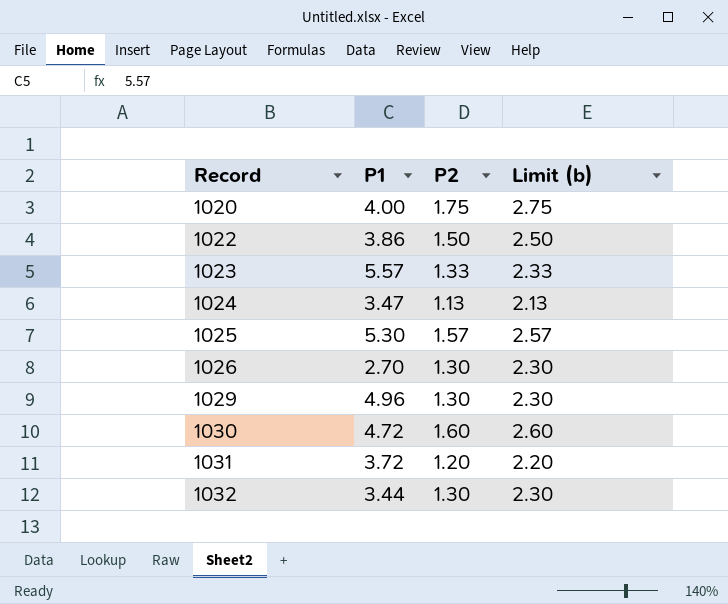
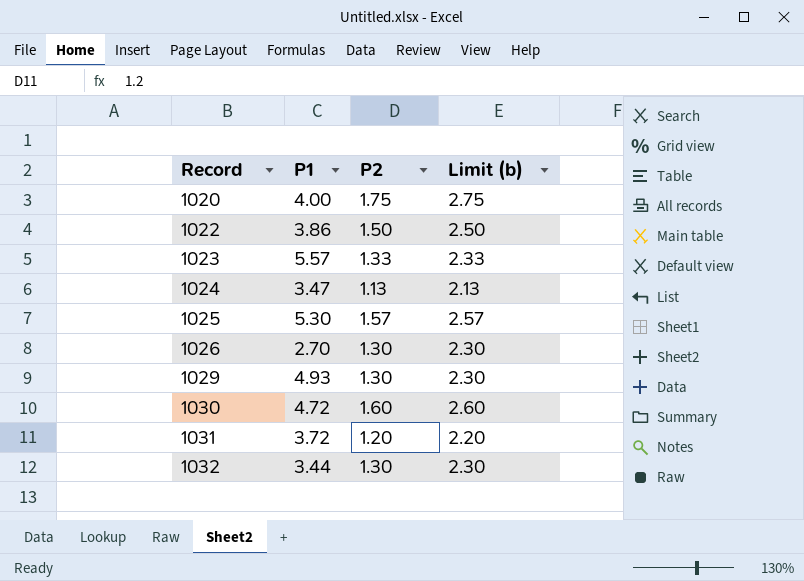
1029 | P1: 4.96 -> 4.93

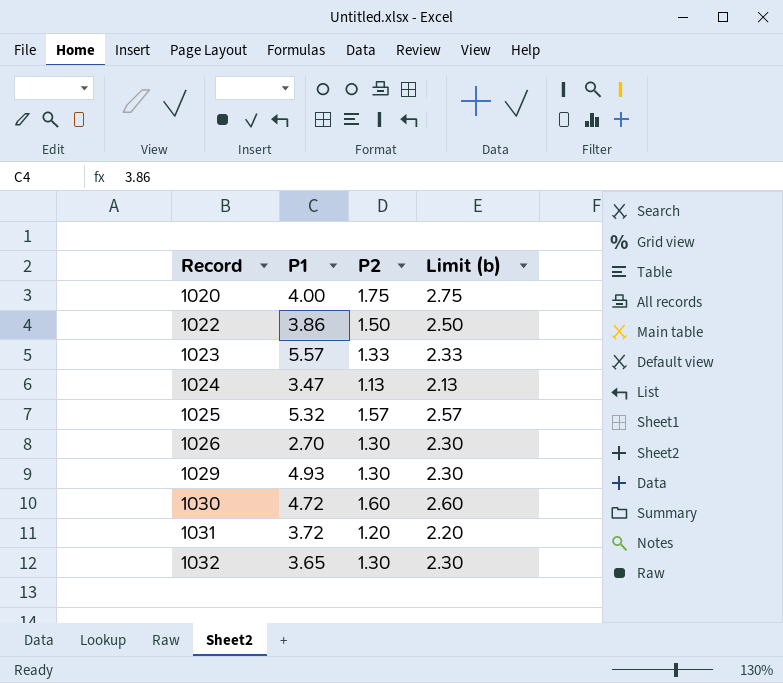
1025 | P1: 5.30 -> 5.32
1032 | P1: 3.44 -> 3.65

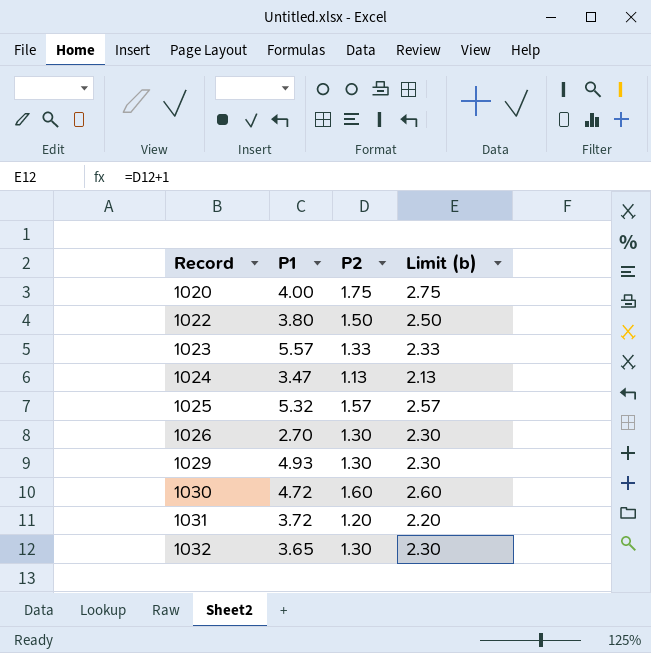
1022 | P1: 3.86 -> 3.80

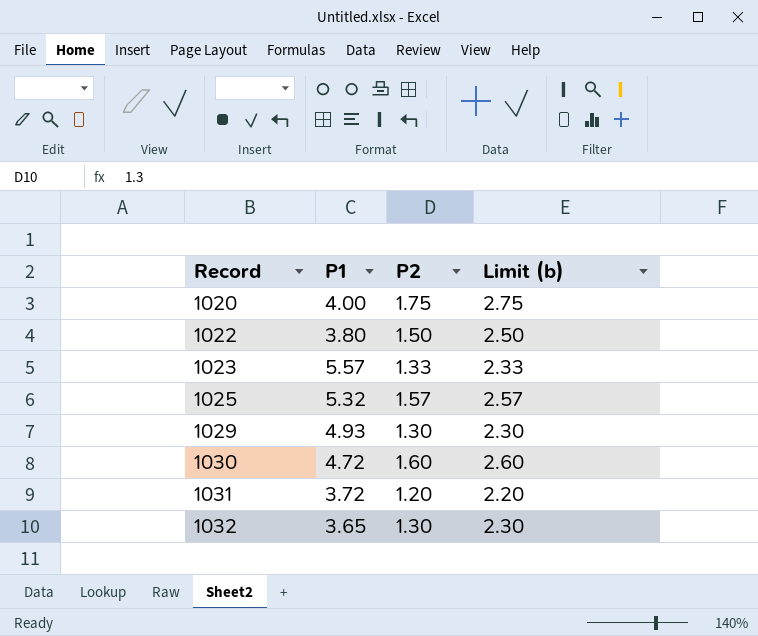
row 1024: 3.47 | 1.13 | 2.13 -> none
row 1026: 2.70 | 1.30 | 2.30 -> none

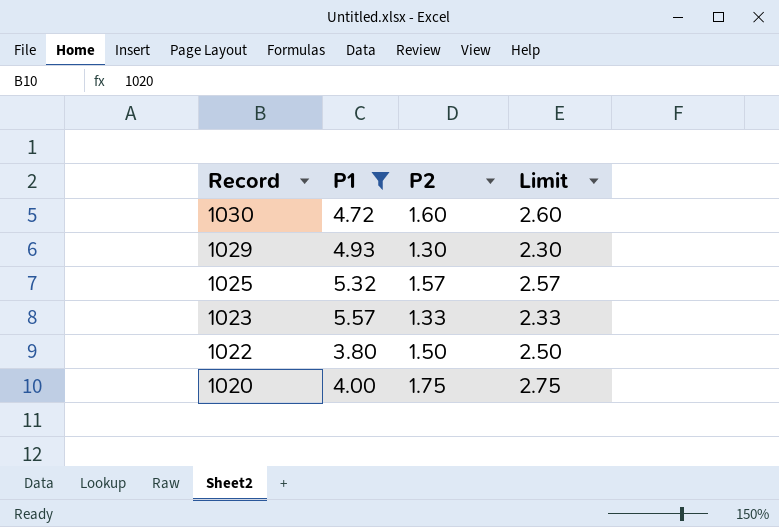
filter: none -> P1 >= 3.80
row order: Record ascending -> Record descending
column name: Limit (b) -> Limit

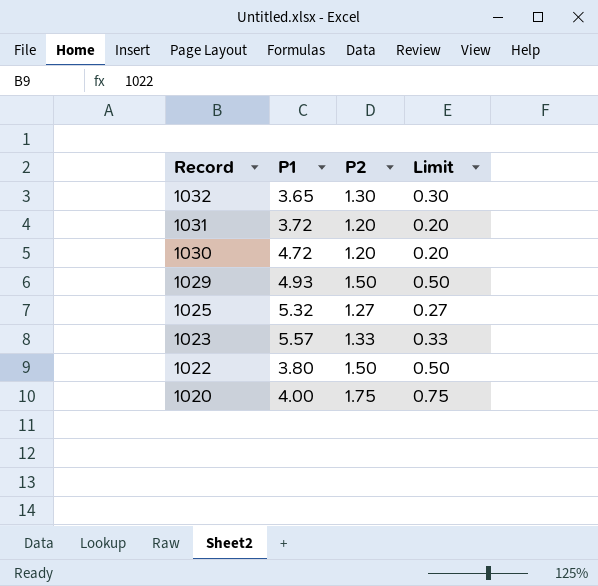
filter: P1 >= 3.80 -> none
column Limit | formula: [P2] + 1 -> [P2] - 1
1030 | P2: 1.60 -> 1.20
1029 | P2: 1.30 -> 1.50
1025 | P2: 1.57 -> 1.27

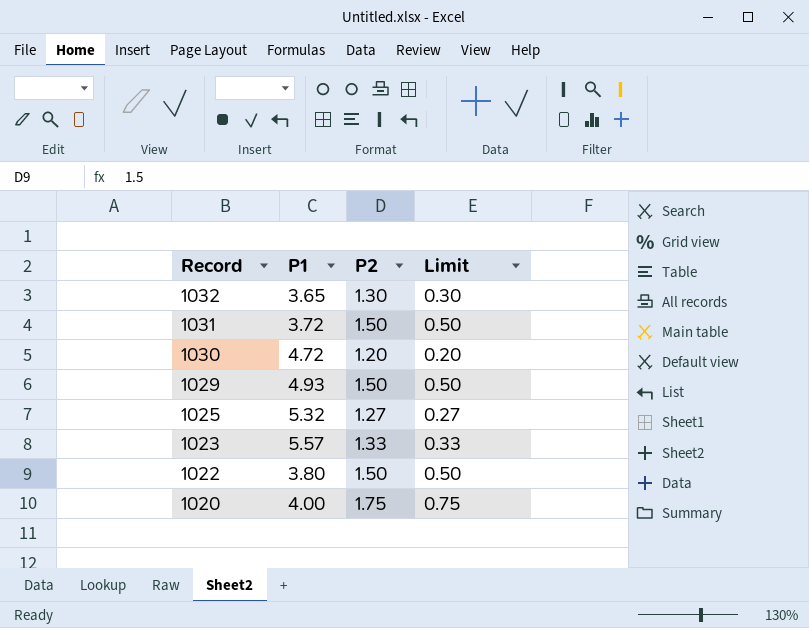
1031 | P2: 1.20 -> 1.50
1031 | Limit: 0.20 -> 0.50

